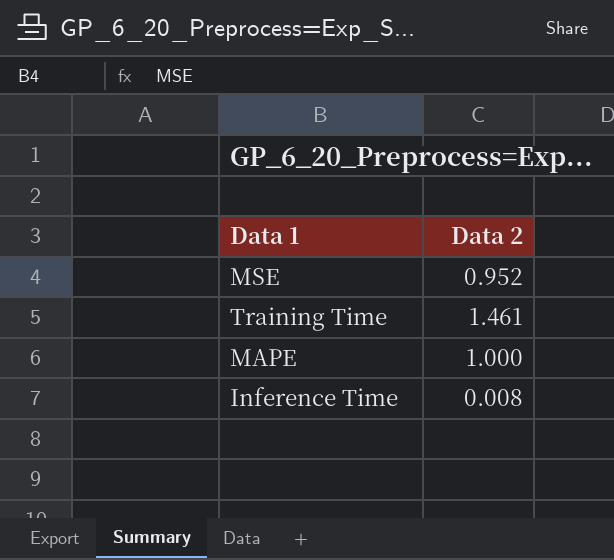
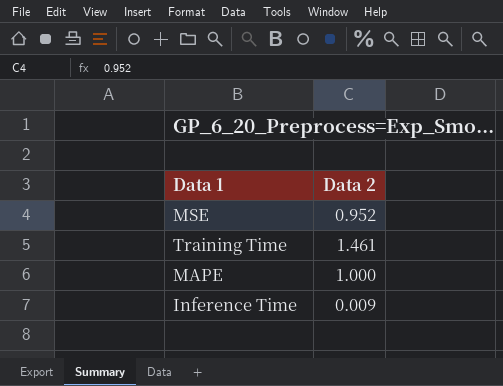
Inference Time | Data 2: 0.008 -> 0.009

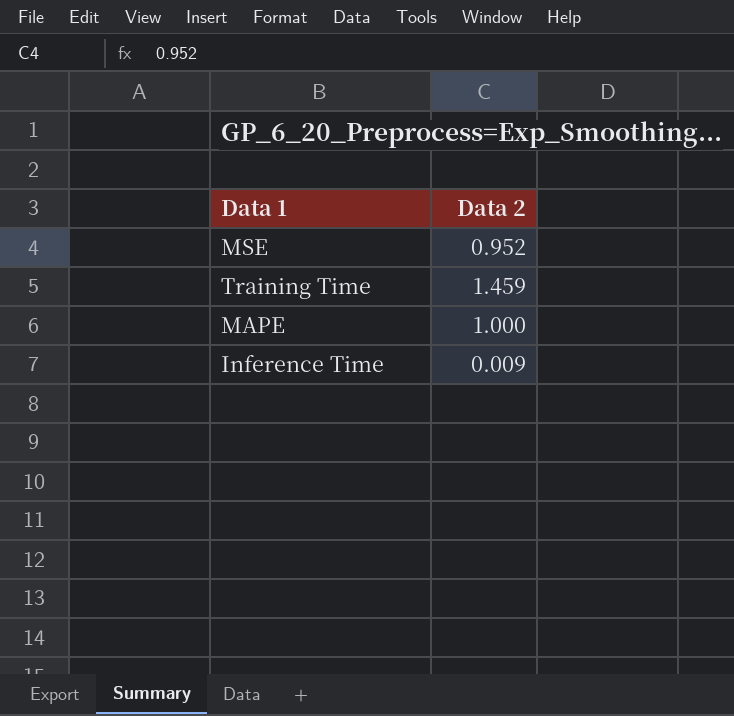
Training Time | Data 2: 1.461 -> 1.459

